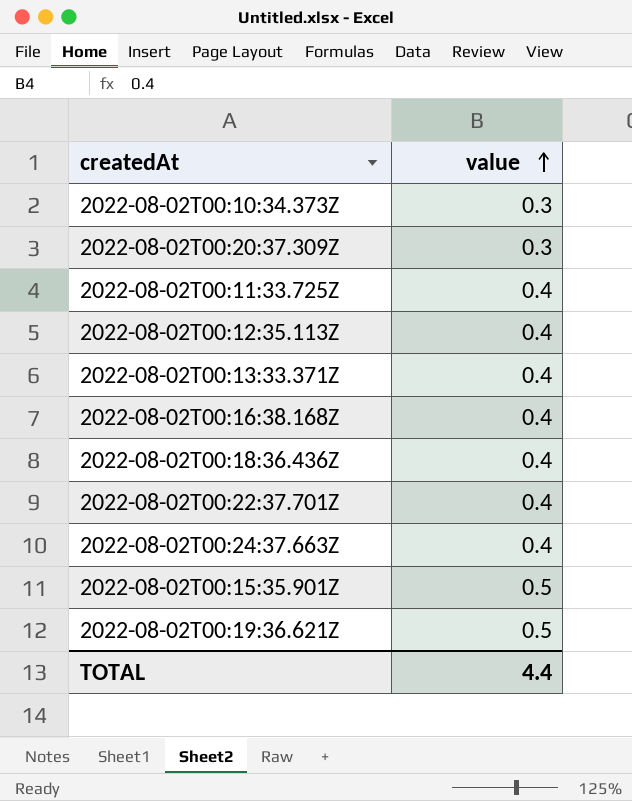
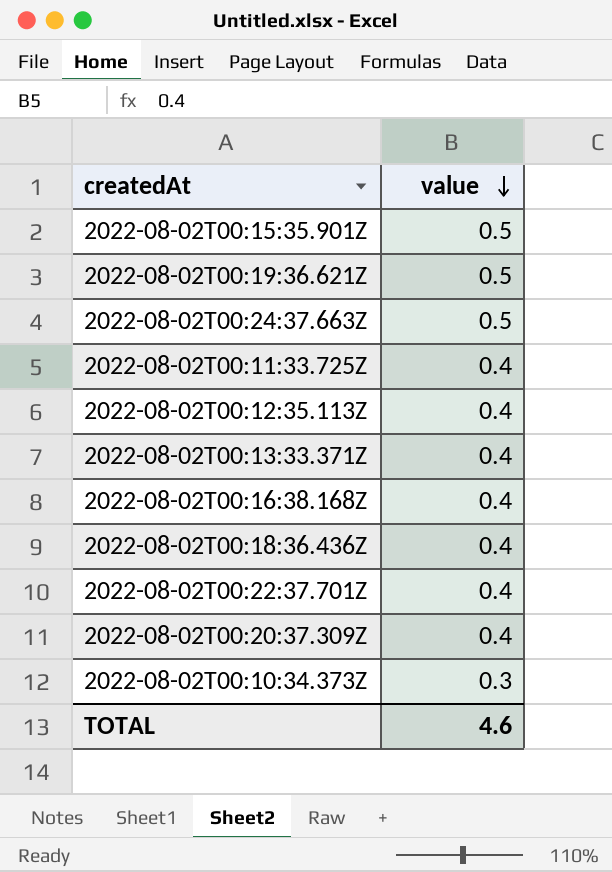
row order: value ascending -> value descending
2022-08-02T00:24:37.663Z | value: 0.4 -> 0.5
2022-08-02T00:20:37.309Z | value: 0.3 -> 0.4
TOTAL | value: 4.4 -> 4.6

